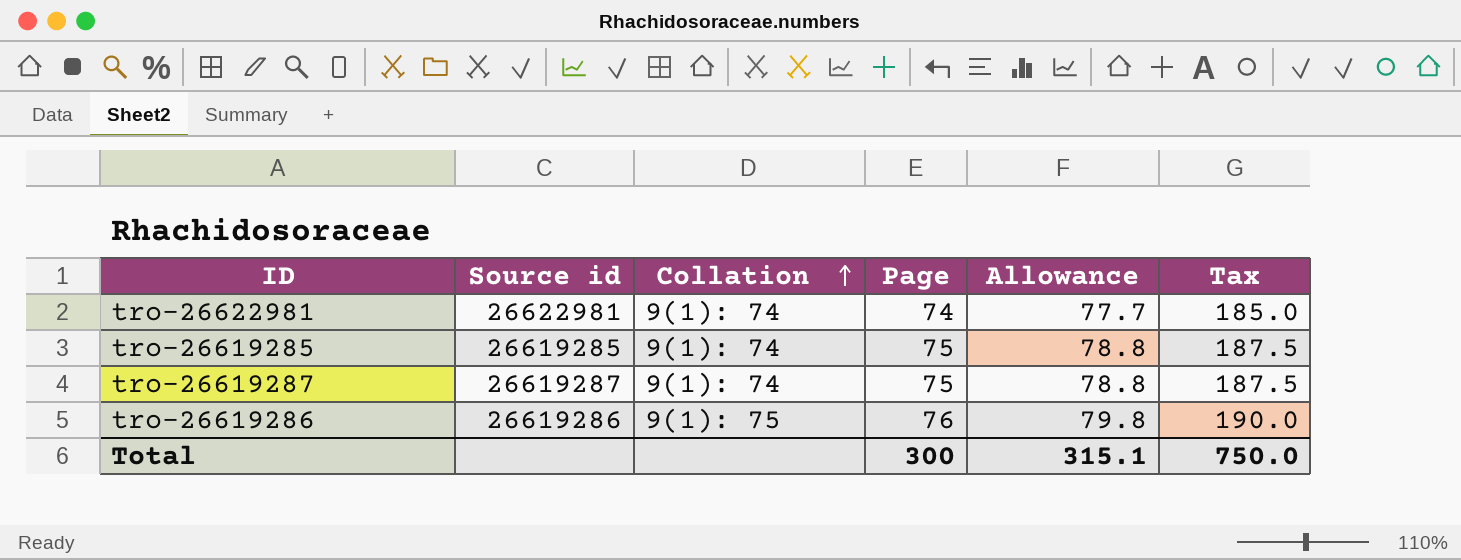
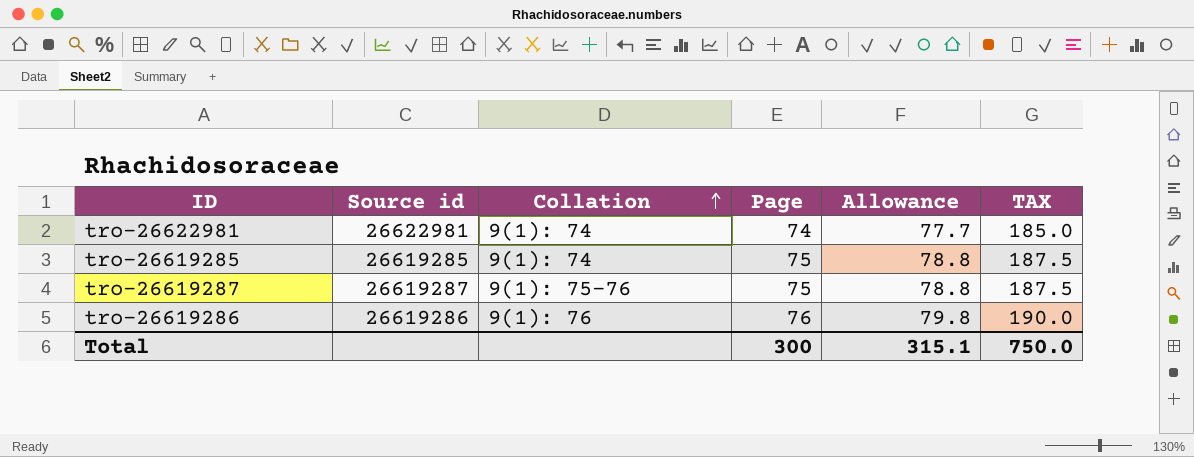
column name: Tax -> TAX
tro-26619287 | Collation: 9(1): 74 -> 9(1): 75–76
tro-26619286 | Collation: 9(1): 75 -> 9(1): 76

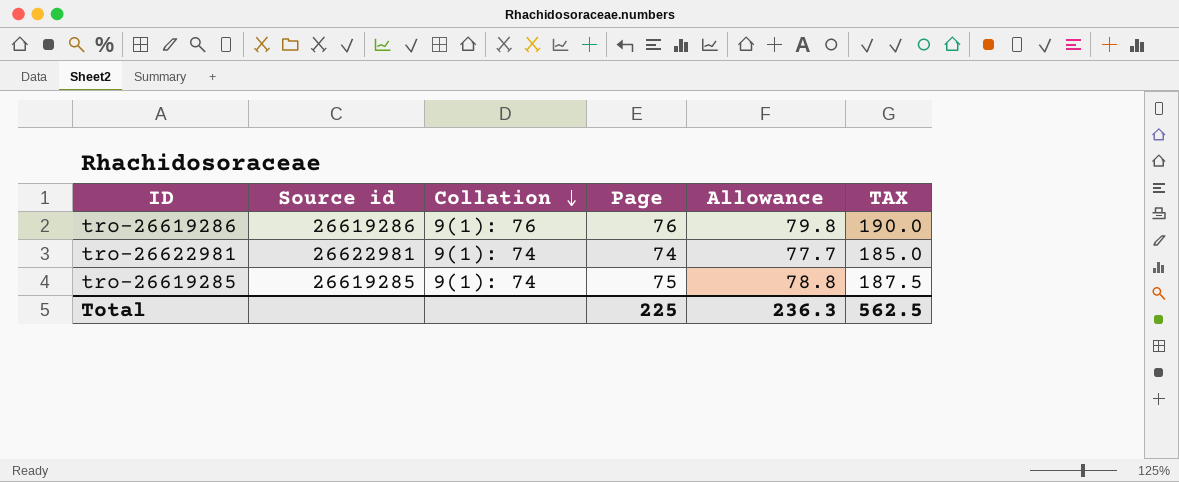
row order: Collation ascending -> Collation descending
row tro-26619287: 26619287 | 9(1): 75–76 | 75 | 78.8 | 187.5 -> none
Total | Page: 300 -> 225
Total | Allowance: 315.1 -> 236.3
Total | TAX: 750.0 -> 562.5

